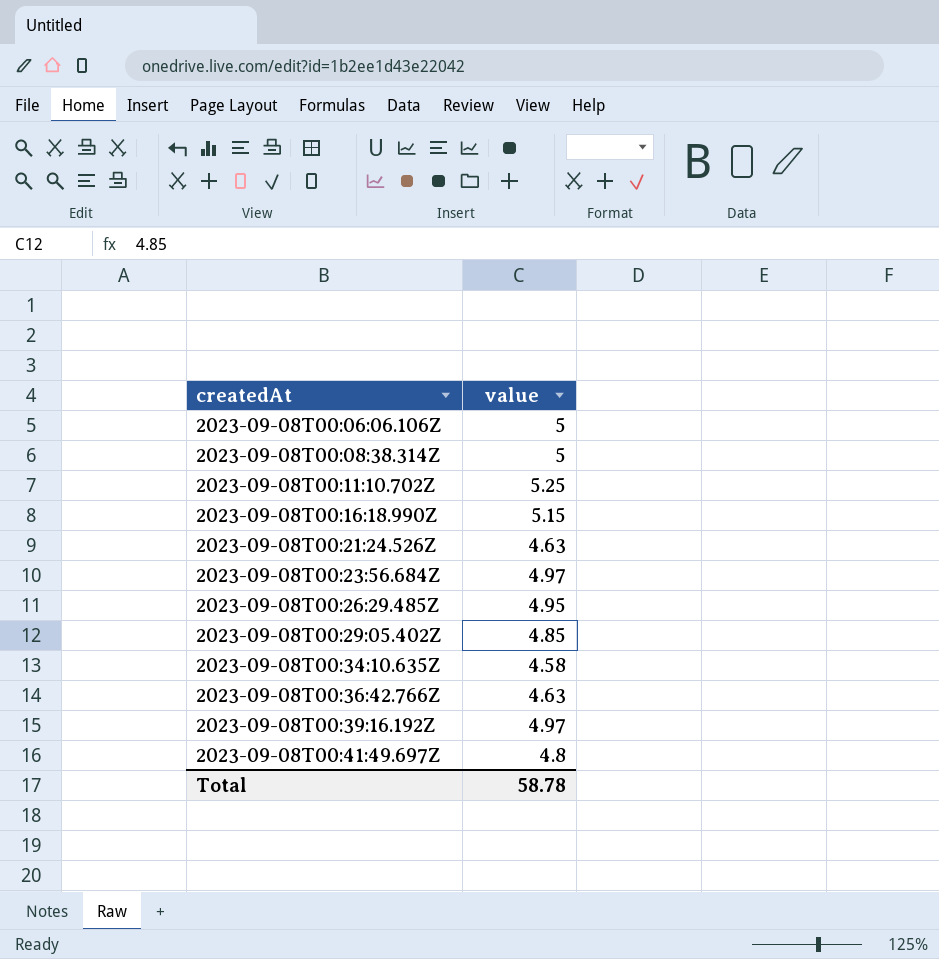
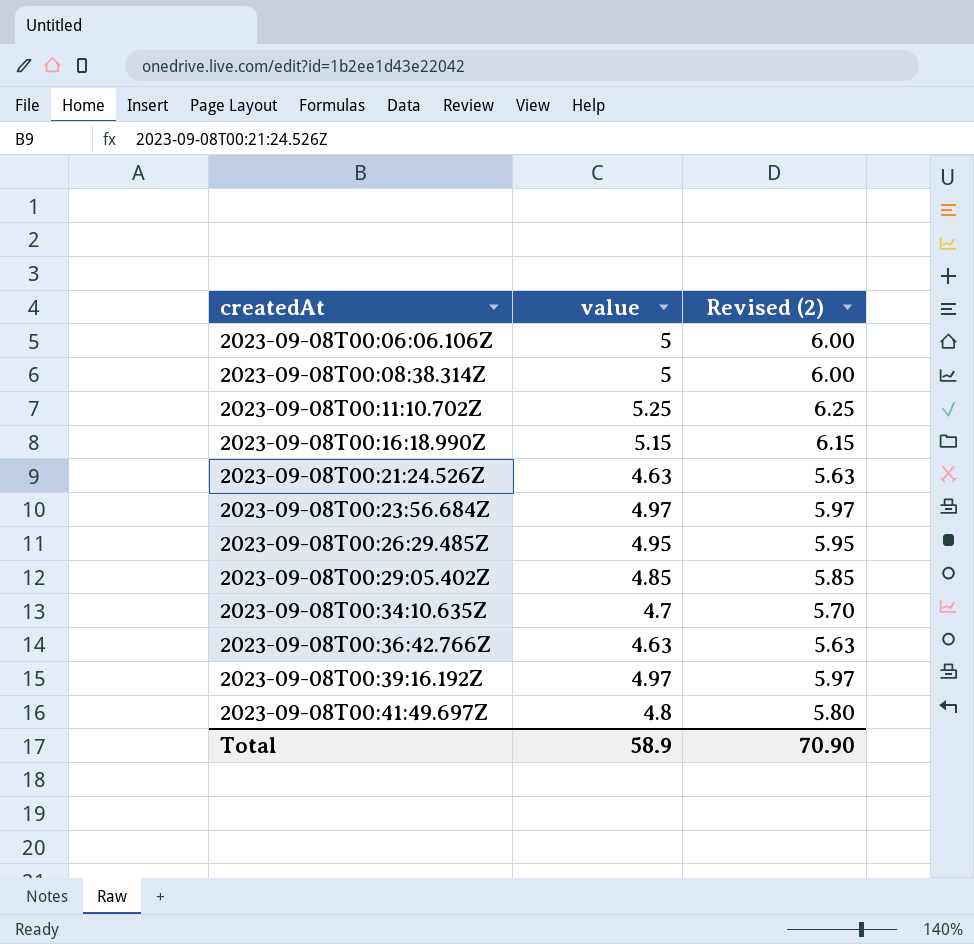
column Revised (2) | formula: none -> [value] + 1
2023-09-08T00:34:10.635Z | value: 4.58 -> 4.7
Total | value: 58.78 -> 58.9

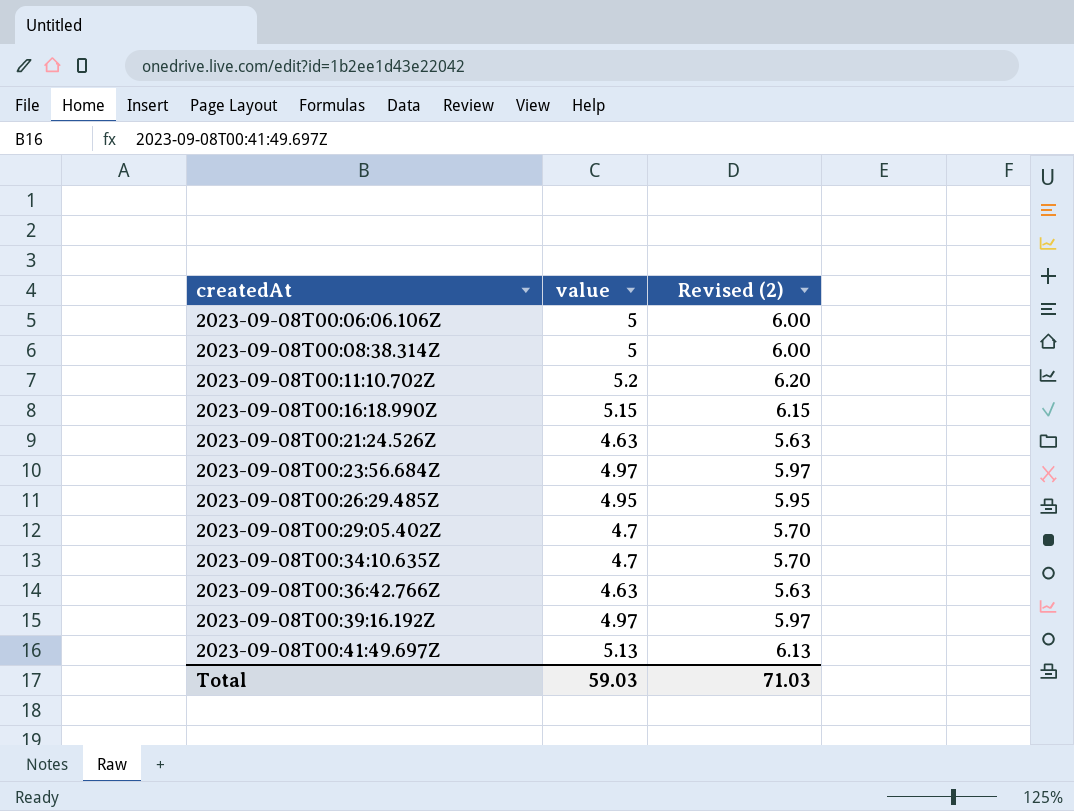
2023-09-08T00:11:10.702Z | value: 5.25 -> 5.2
2023-09-08T00:11:10.702Z | Revised (2): 6.25 -> 6.20
2023-09-08T00:29:05.402Z | value: 4.85 -> 4.7
2023-09-08T00:29:05.402Z | Revised (2): 5.85 -> 5.70
2023-09-08T00:41:49.697Z | value: 4.8 -> 5.13
2023-09-08T00:41:49.697Z | Revised (2): 5.80 -> 6.13
Total | value: 58.9 -> 59.03
Total | Revised (2): 70.90 -> 71.03

